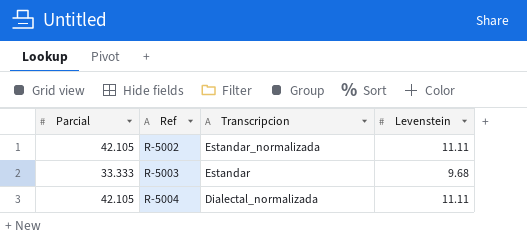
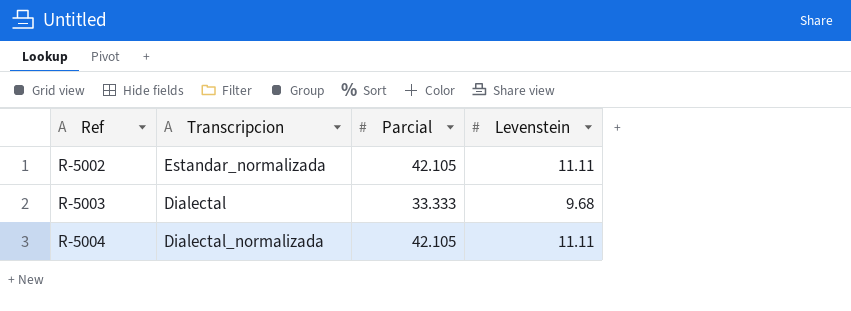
column Parcial | position: 1 -> 3
R-5003 | Transcripcion: Estandar -> Dialectal

